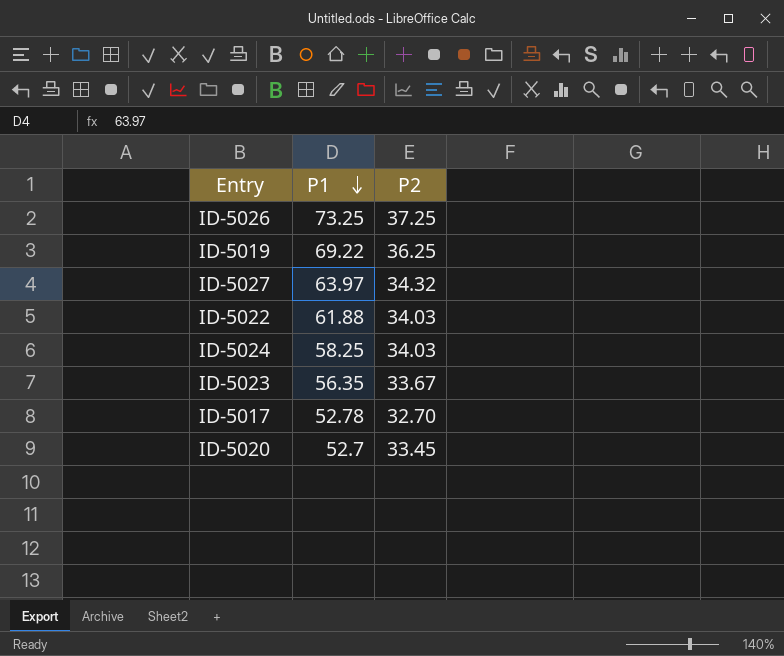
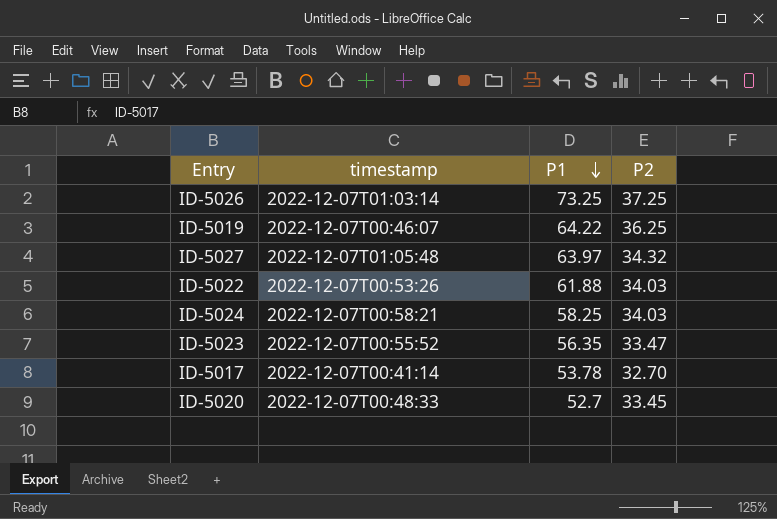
column timestamp | position: none -> 2
ID-5019 | P1: 69.22 -> 64.22
ID-5023 | P2: 33.67 -> 33.47
ID-5017 | P1: 52.78 -> 53.78

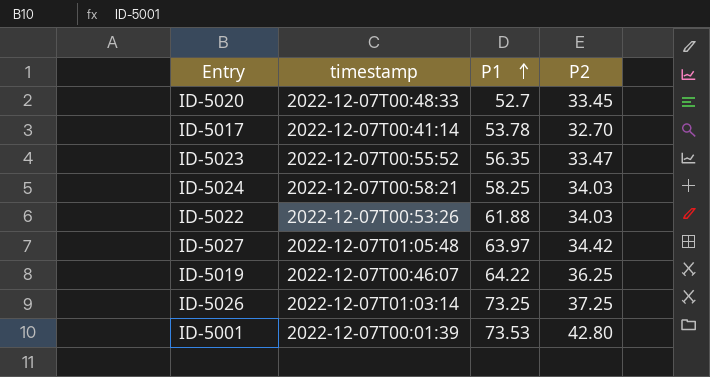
row order: P1 descending -> P1 ascending
ID-5027 | P2: 34.32 -> 34.42
row ID-5001: none -> 2022-12-07T00:01:39 | 73.53 | 42.80

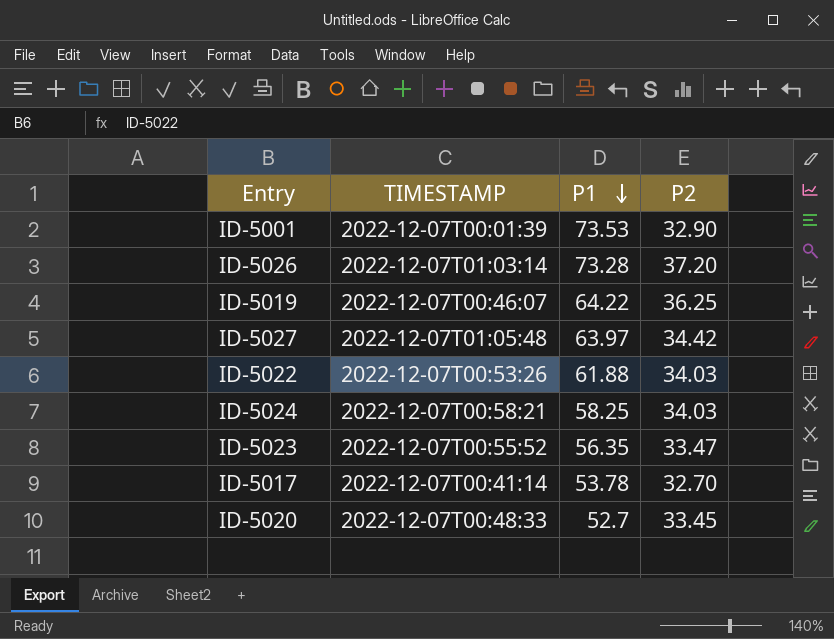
row order: P1 ascending -> P1 descending
column name: timestamp -> TIMESTAMP
ID-5001 | P2: 42.80 -> 32.90
ID-5026 | P1: 73.25 -> 73.28
ID-5026 | P2: 37.25 -> 37.20

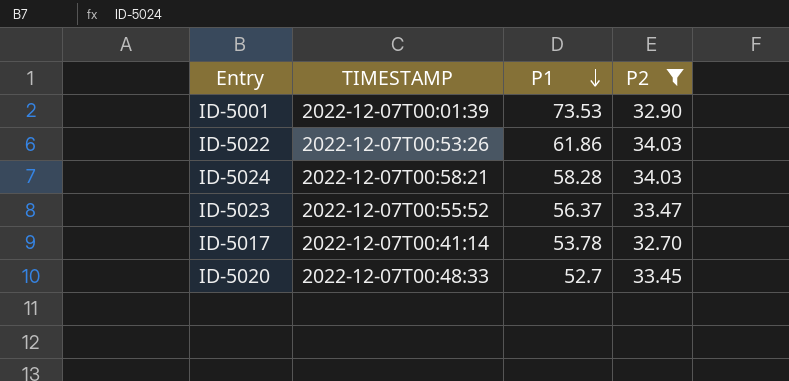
filter: none -> P2 <= 34.03
ID-5022 | P1: 61.88 -> 61.86
ID-5024 | P1: 58.25 -> 58.28
ID-5023 | P1: 56.35 -> 56.37

